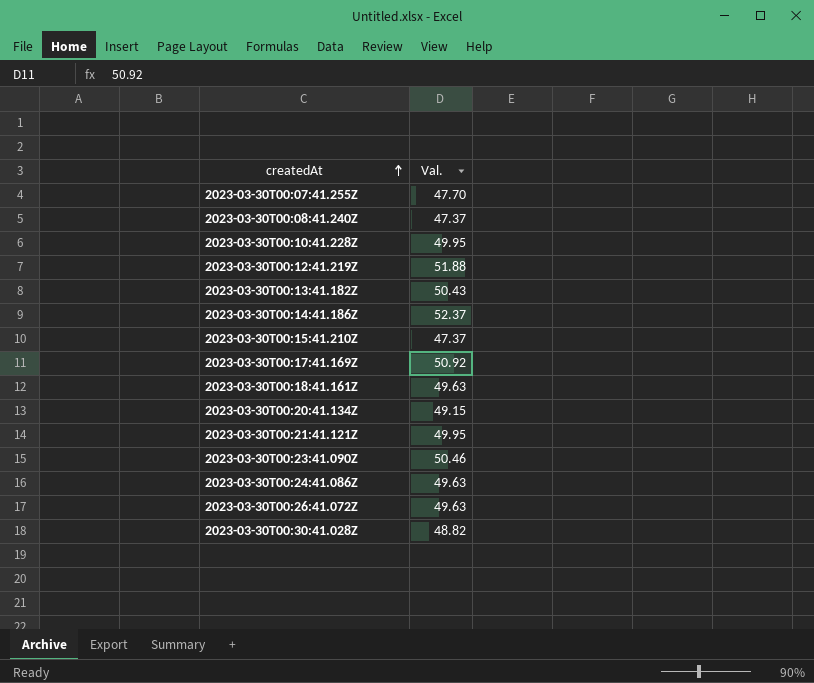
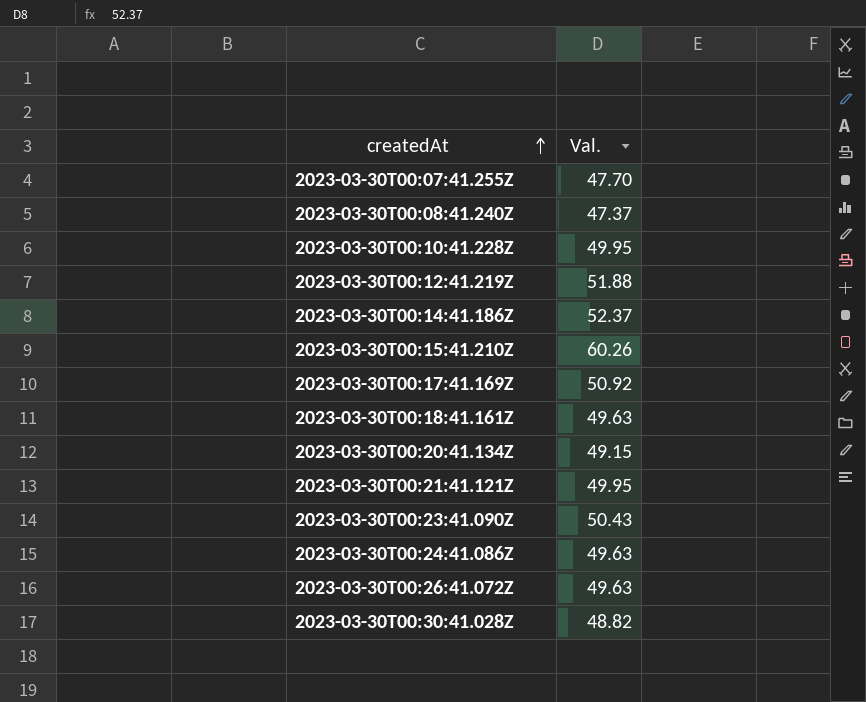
row 2023-03-30T00:13:41.182Z: 50.43 -> none
2023-03-30T00:15:41.210Z | Val.: 47.37 -> 60.26
2023-03-30T00:23:41.090Z | Val.: 50.46 -> 50.43

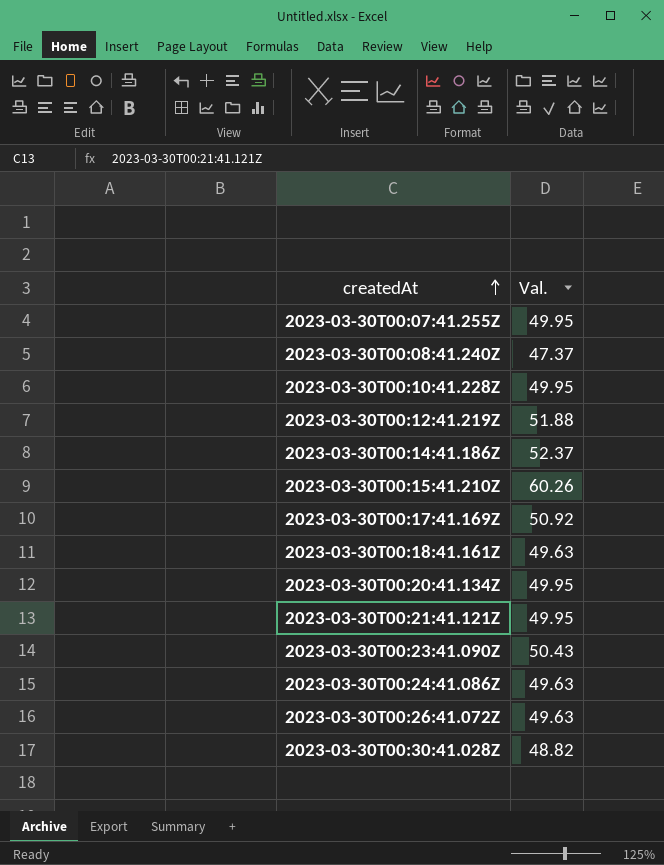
2023-03-30T00:07:41.255Z | Val.: 47.70 -> 49.95
2023-03-30T00:20:41.134Z | Val.: 49.15 -> 49.95

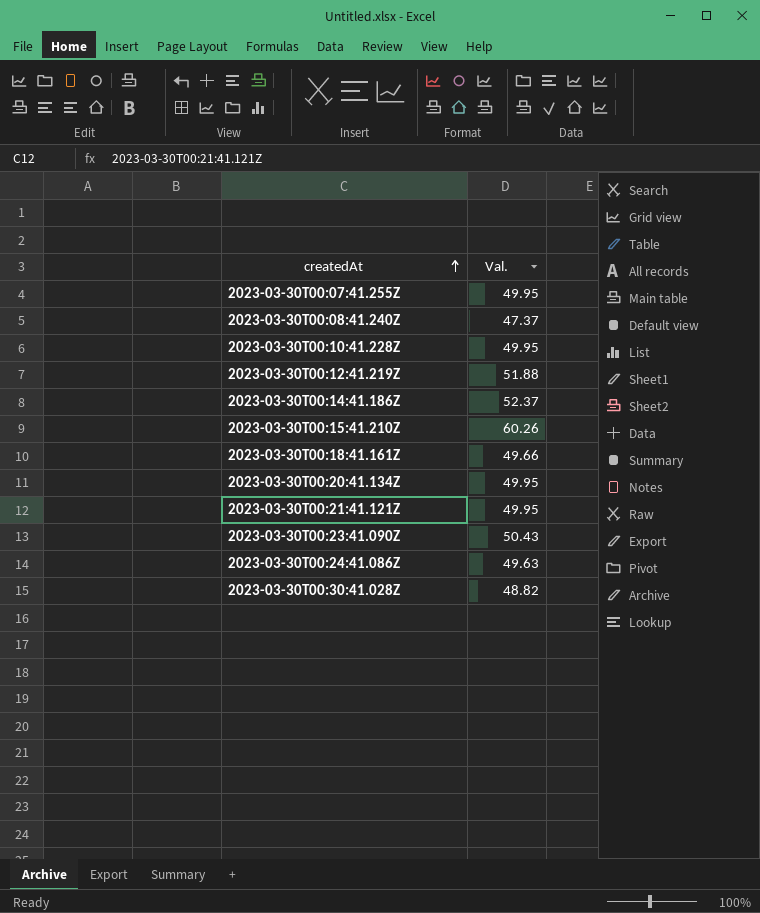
row 2023-03-30T00:17:41.169Z: 50.92 -> none
row 2023-03-30T00:26:41.072Z: 49.63 -> none
2023-03-30T00:18:41.161Z | Val.: 49.63 -> 49.66

